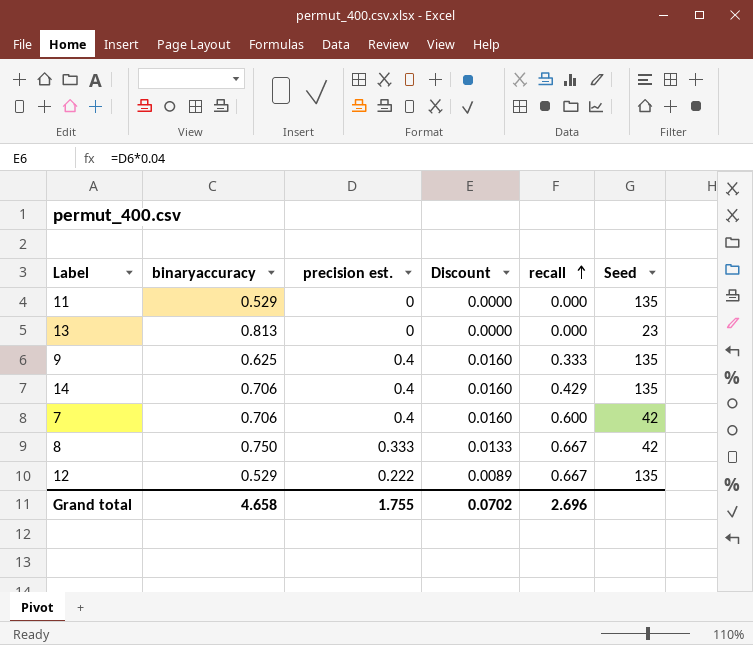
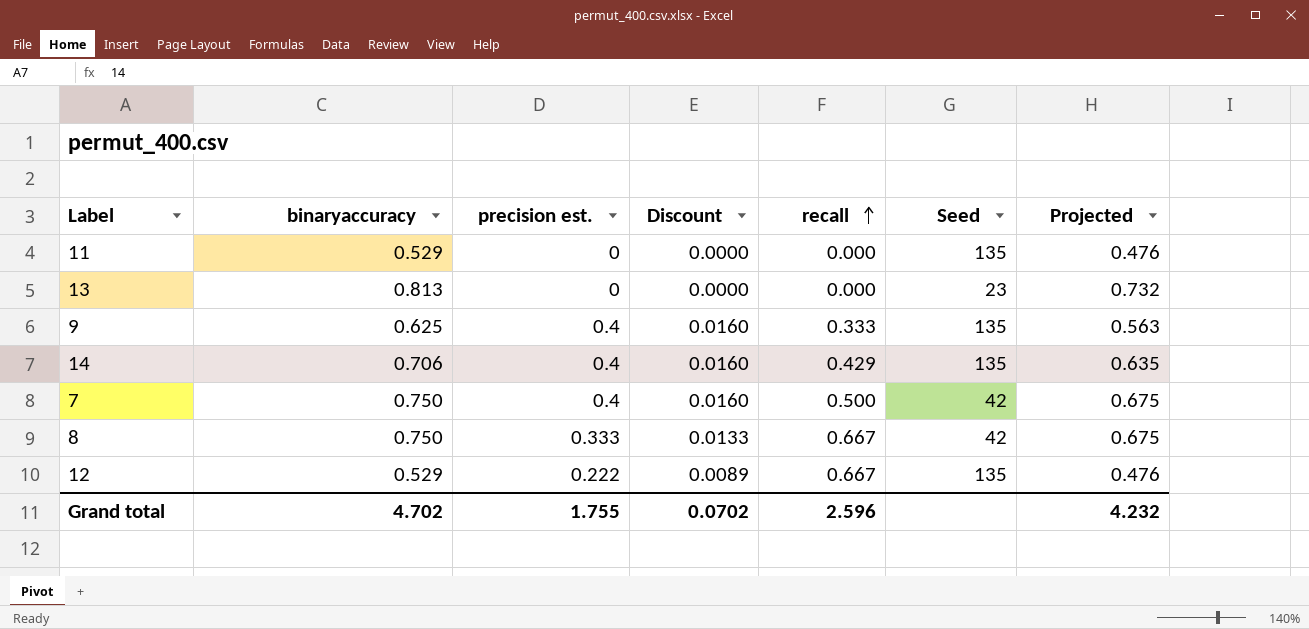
column Projected | formula: none -> [binaryaccuracy] * 0.9
7 | binaryaccuracy: 0.706 -> 0.750
7 | recall: 0.600 -> 0.500
Grand total | binaryaccuracy: 4.658 -> 4.702
Grand total | recall: 2.696 -> 2.596

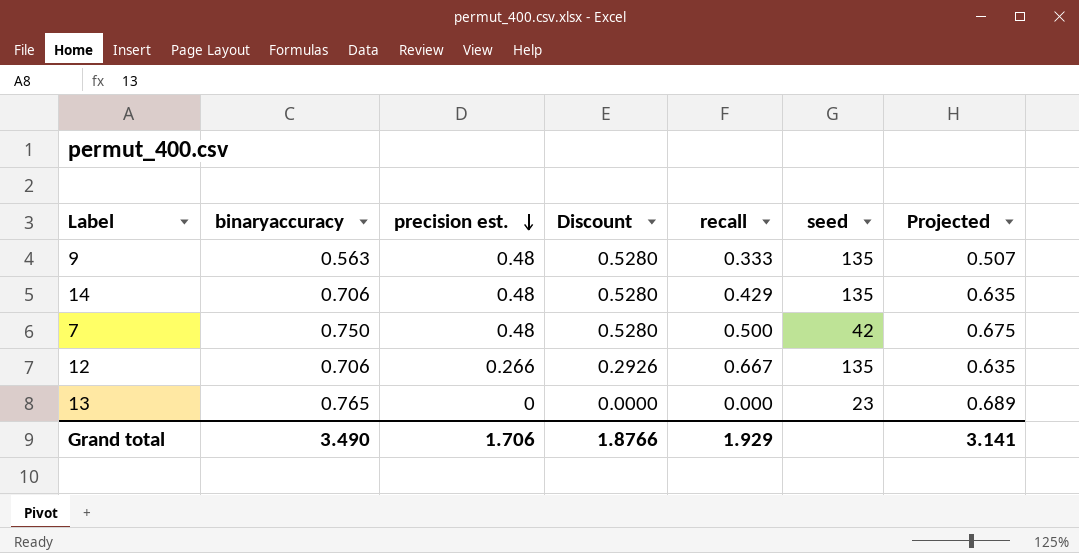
row order: recall ascending -> precision est. descending
column Discount | formula: [precision est.] * 0.04 -> [precision est.] * 1.1
column name: Seed -> seed
row 11: 0.529 | 0 | 0.0000 | 0.000 | 135 | 0.476 -> none
row 8: 0.750 | 0.333 | 0.0133 | 0.667 | 42 | 0.675 -> none
9 | binaryaccuracy: 0.625 -> 0.563
9 | precision est.: 0.4 -> 0.48
9 | Projected: 0.563 -> 0.507
14 | precision est.: 0.4 -> 0.48
7 | precision est.: 0.4 -> 0.48
12 | binaryaccuracy: 0.529 -> 0.706
12 | precision est.: 0.222 -> 0.266
12 | Projected: 0.476 -> 0.635
13 | binaryaccuracy: 0.813 -> 0.765
13 | Projected: 0.732 -> 0.689
Grand total | binaryaccuracy: 4.702 -> 3.490
Grand total | precision est.: 1.755 -> 1.706
Grand total | Discount: 0.0702 -> 1.8766
Grand total | recall: 2.596 -> 1.929
Grand total | Projected: 4.232 -> 3.141

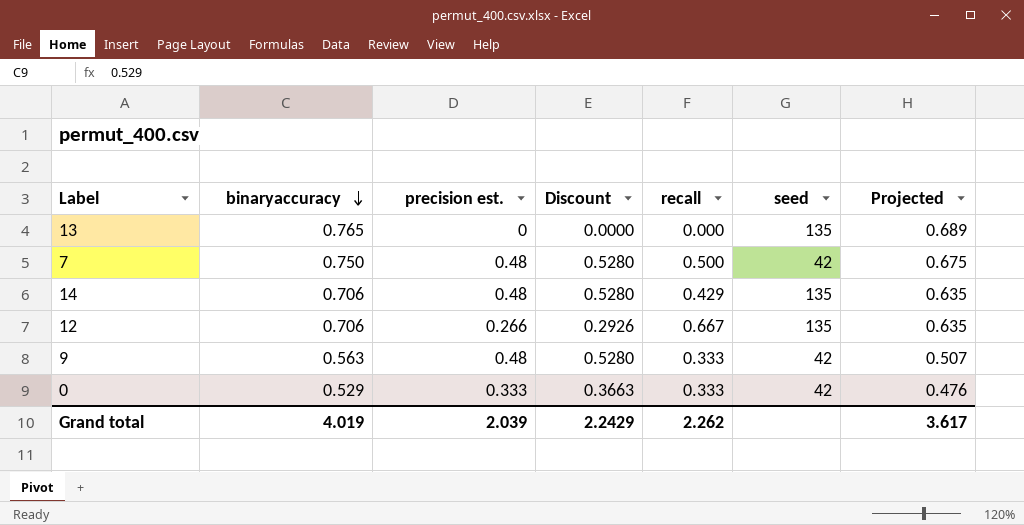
row order: precision est. descending -> binaryaccuracy descending
13 | seed: 23 -> 135
9 | seed: 135 -> 42
row 0: none -> 0.529 | 0.333 | 0.3663 | 0.333 | 42 | 0.476
Grand total | binaryaccuracy: 3.490 -> 4.019
Grand total | precision est.: 1.706 -> 2.039
Grand total | Discount: 1.8766 -> 2.2429
Grand total | recall: 1.929 -> 2.262
Grand total | Projected: 3.141 -> 3.617

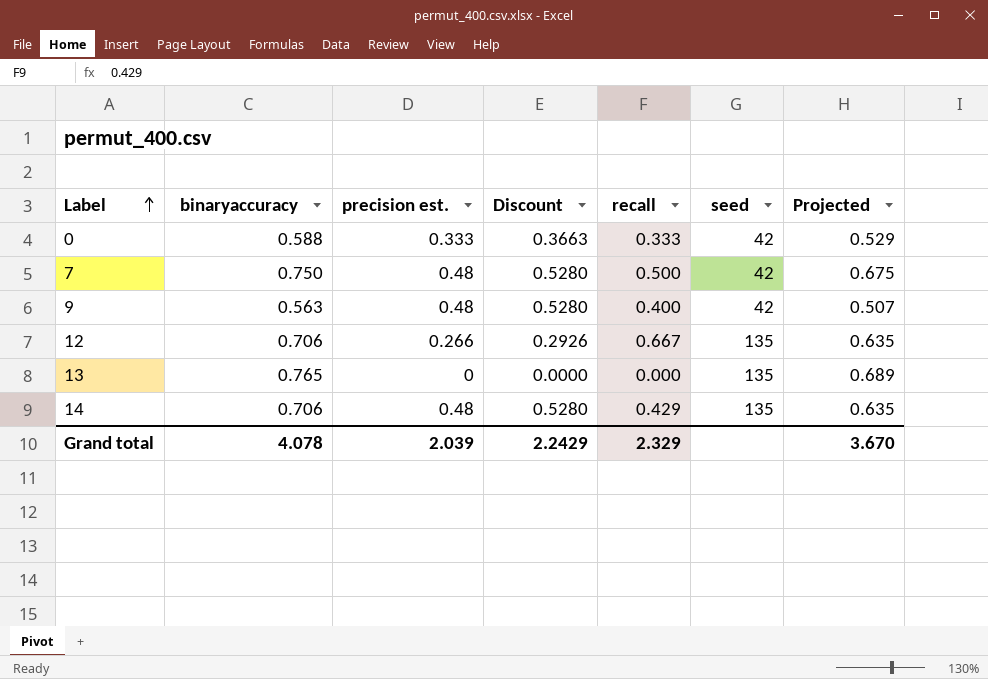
row order: binaryaccuracy descending -> Label ascending
0 | binaryaccuracy: 0.529 -> 0.588
0 | Projected: 0.476 -> 0.529
9 | recall: 0.333 -> 0.400
Grand total | binaryaccuracy: 4.019 -> 4.078
Grand total | recall: 2.262 -> 2.329
Grand total | Projected: 3.617 -> 3.670

